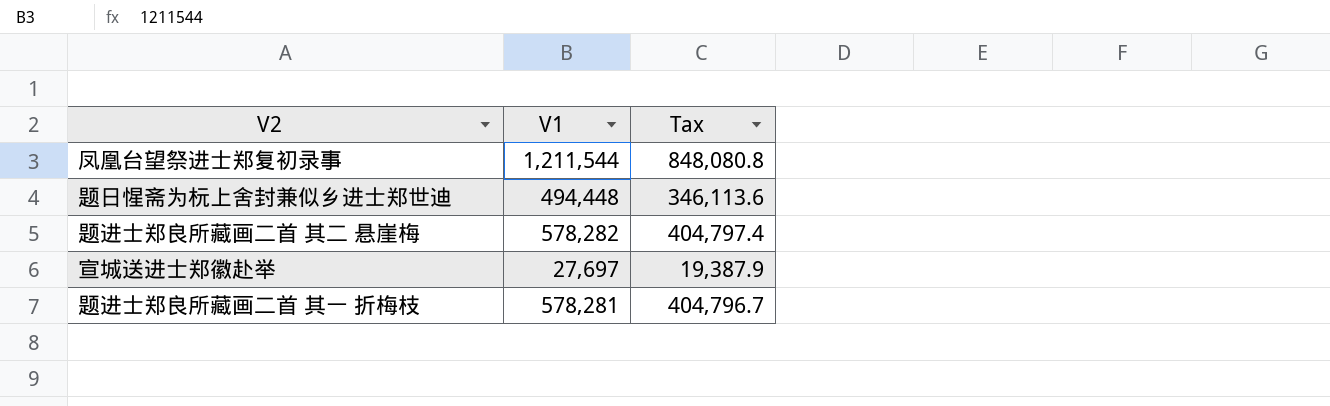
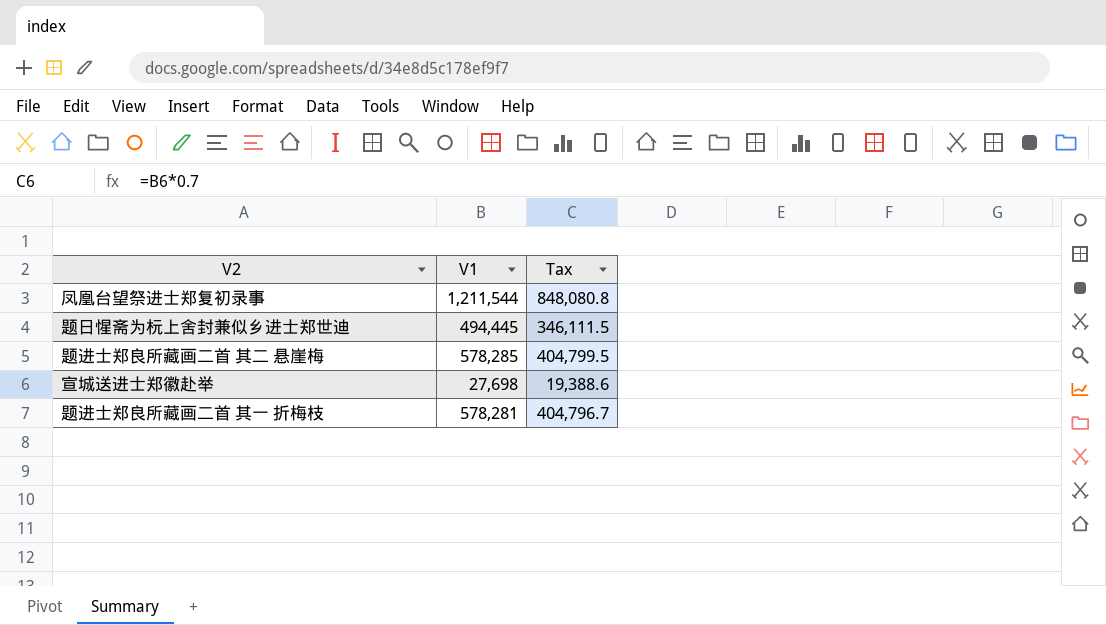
题日惺斋为杬上舍封兼似乡进士郑世迪 | V1: 494,448 -> 494,445
题日惺斋为杬上舍封兼似乡进士郑世迪 | Tax: 346,113.6 -> 346,111.5
题进士郑良所藏画二首 其二 悬崖梅 | V1: 578,282 -> 578,285
题进士郑良所藏画二首 其二 悬崖梅 | Tax: 404,797.4 -> 404,799.5
宣城送进士郑徽赴举 | V1: 27,697 -> 27,698
宣城送进士郑徽赴举 | Tax: 19,387.9 -> 19,388.6

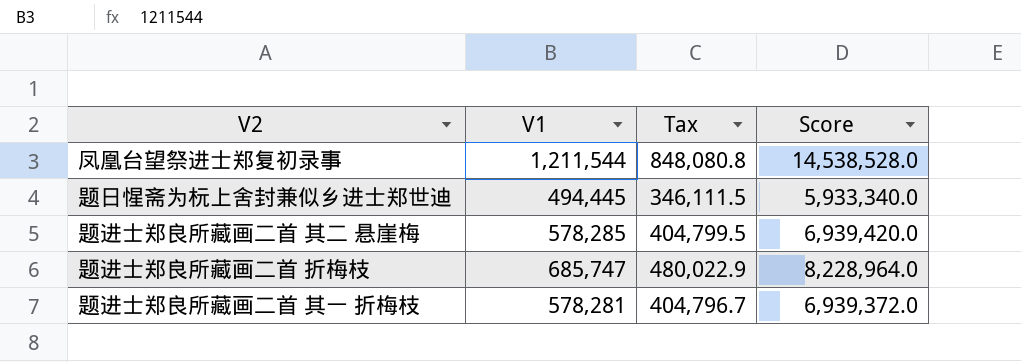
column Score | formula: none -> [V1] * 12
row 宣城送进士郑徽赴举: 27,698 | 19,388.6 -> none
row 题进士郑良所藏画二首 折梅枝: none -> 685,747 | 480,022.9 | 8,228,964.0

